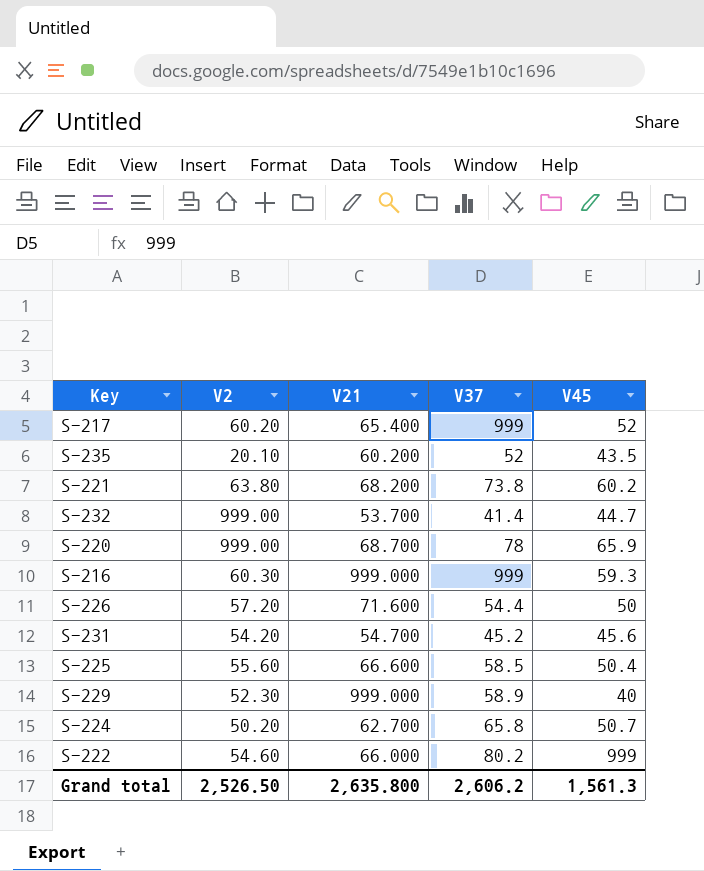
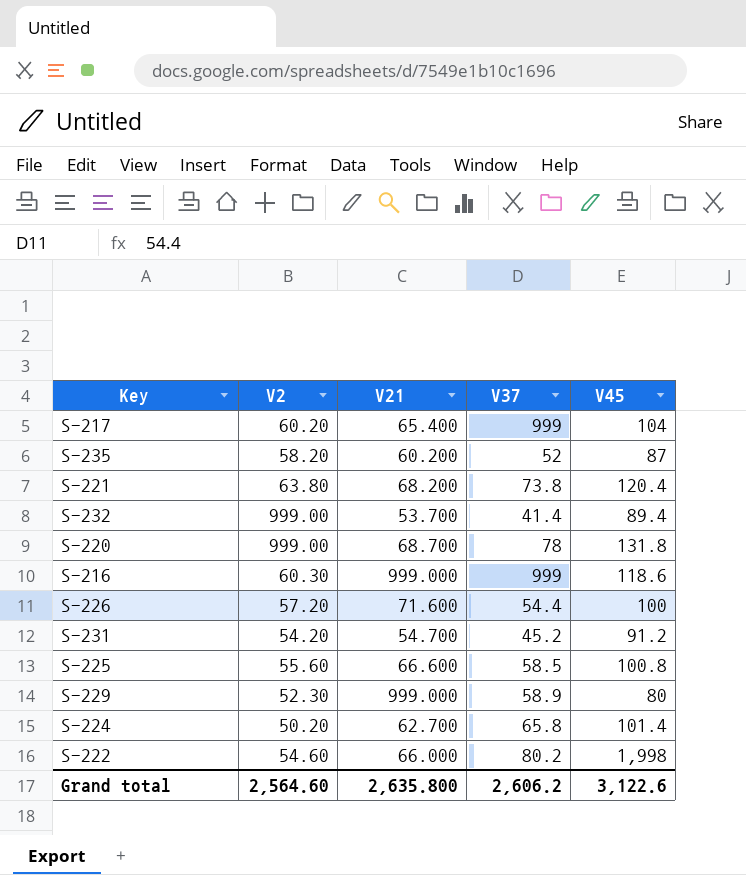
S-217 | V45: 52 -> 104
S-235 | V2: 20.10 -> 58.20
S-235 | V45: 43.5 -> 87
S-221 | V45: 60.2 -> 120.4
S-232 | V45: 44.7 -> 89.4
S-220 | V45: 65.9 -> 131.8
S-216 | V45: 59.3 -> 118.6
S-226 | V45: 50 -> 100
S-231 | V45: 45.6 -> 91.2
S-225 | V45: 50.4 -> 100.8
S-229 | V45: 40 -> 80
S-224 | V45: 50.7 -> 101.4
S-222 | V45: 999 -> 1,998
Grand total | V2: 2,526.50 -> 2,564.60
Grand total | V45: 1,561.3 -> 3,122.6

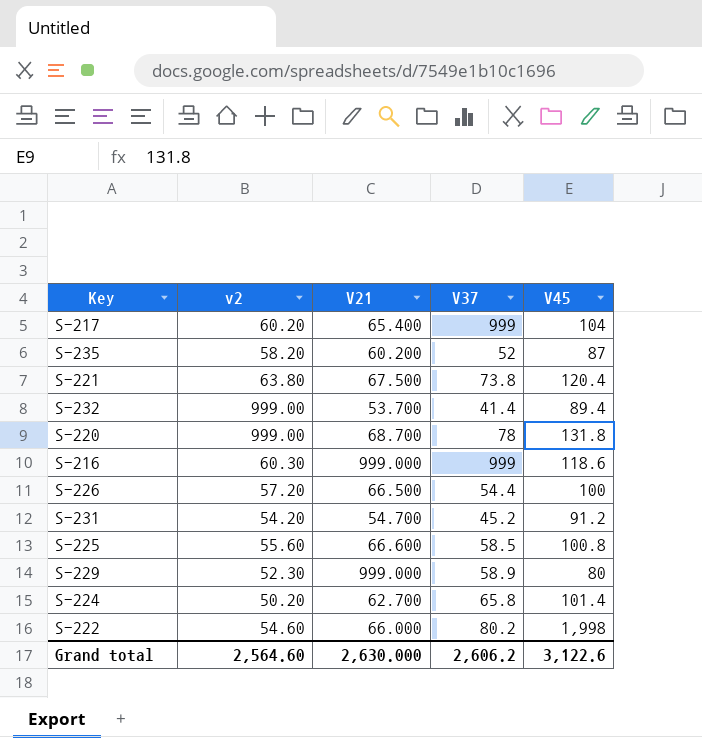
column name: V2 -> v2
S-221 | V21: 68.200 -> 67.500
S-226 | V21: 71.600 -> 66.500
Grand total | V21: 2,635.800 -> 2,630.000

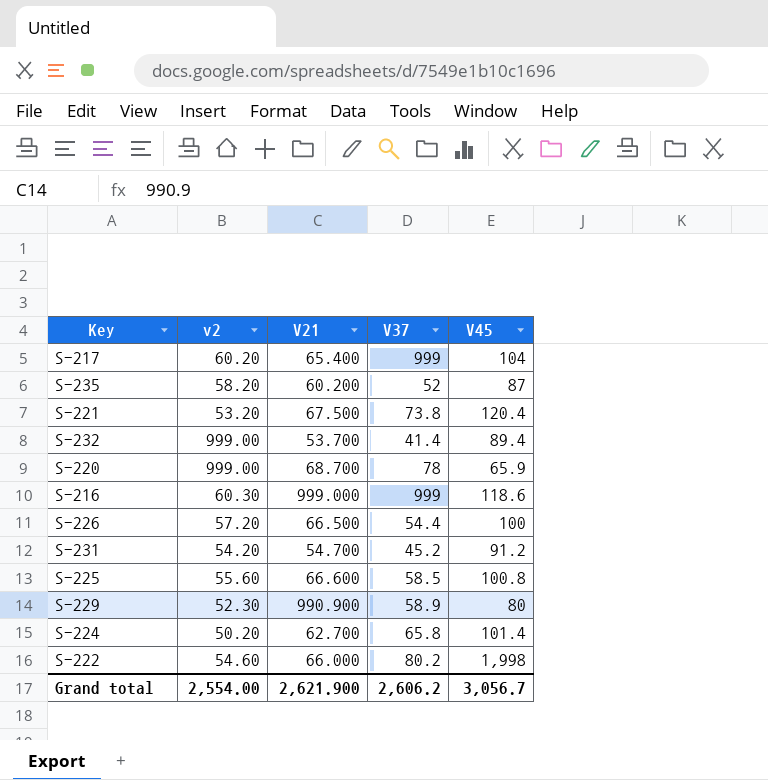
S-221 | v2: 63.80 -> 53.20
S-220 | V45: 131.8 -> 65.9
S-229 | V21: 999.000 -> 990.900
Grand total | v2: 2,564.60 -> 2,554.00
Grand total | V21: 2,630.000 -> 2,621.900
Grand total | V45: 3,122.6 -> 3,056.7

